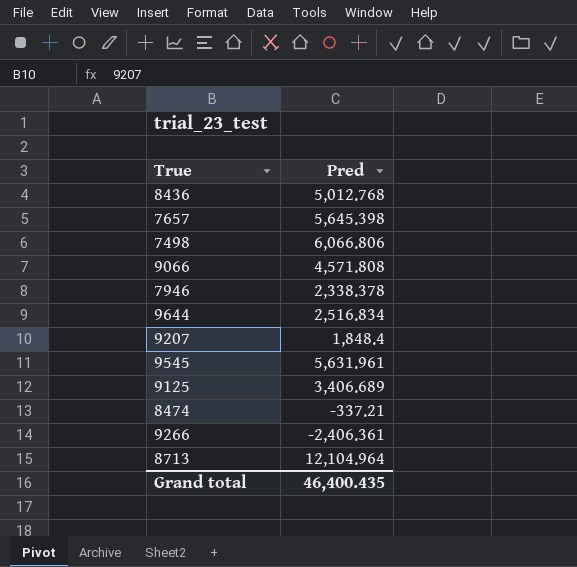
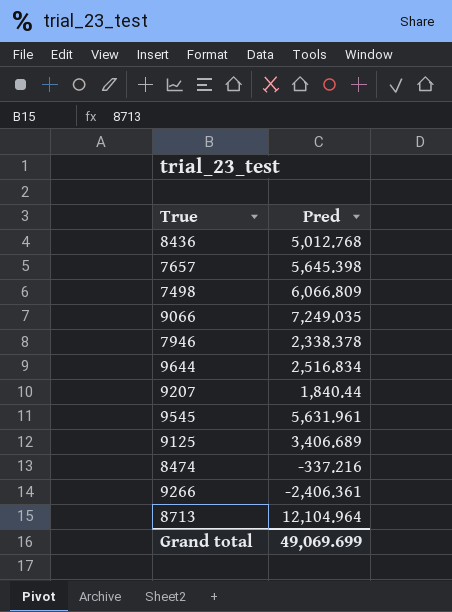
7498 | Pred: 6,066.806 -> 6,066.809
9066 | Pred: 4,571.808 -> 7,249.035
9207 | Pred: 1,848.4 -> 1,840.44
8474 | Pred: -337.21 -> -337.216
Grand total | Pred: 46,400.435 -> 49,069.699

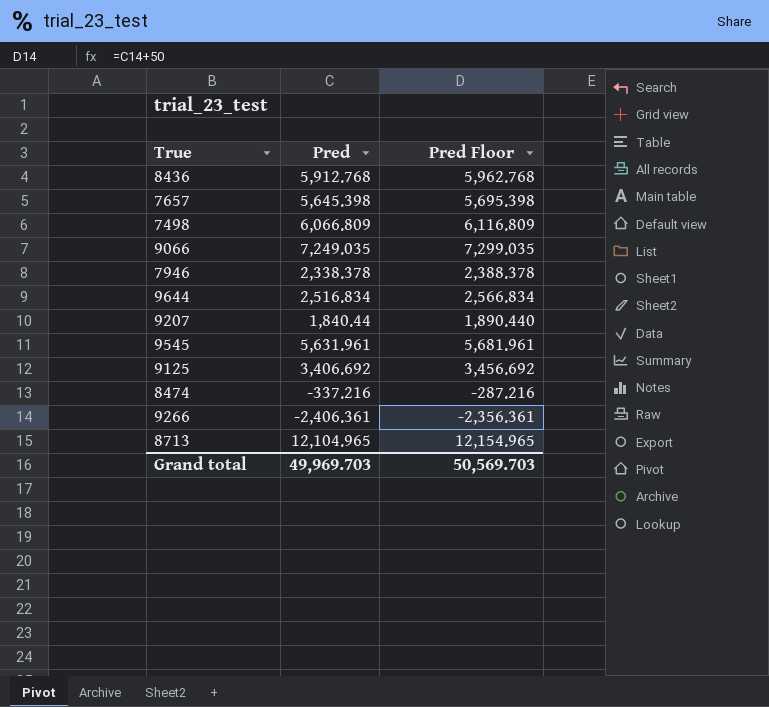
column Pred Floor | formula: none -> [Pred] + 50
8436 | Pred: 5,012.768 -> 5,912.768
9125 | Pred: 3,406.689 -> 3,406.692
8713 | Pred: 12,104.964 -> 12,104.965
Grand total | Pred: 49,069.699 -> 49,969.703

